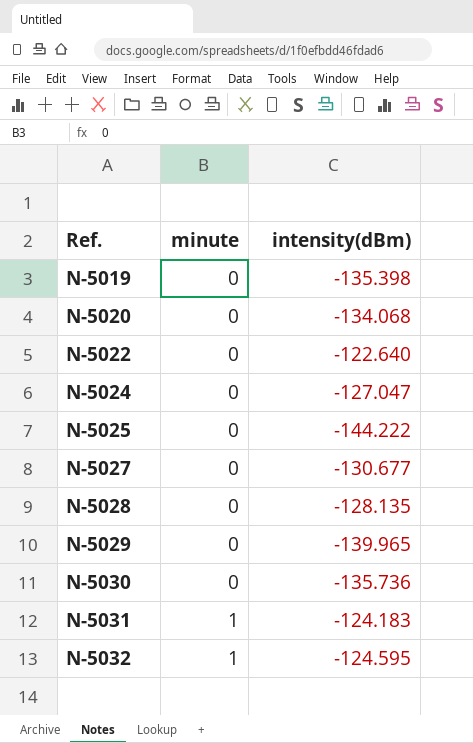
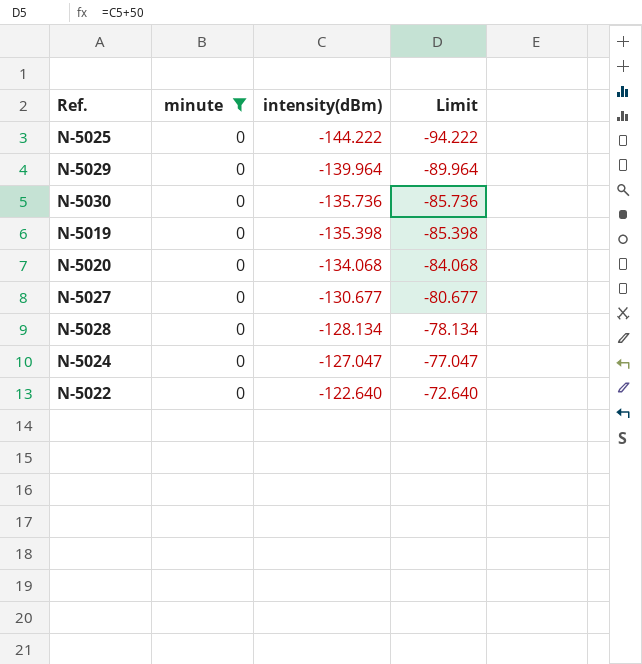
filter: none -> minute = 0
row order: Ref. ascending -> intensity(dBm) ascending
column Limit | formula: none -> [intensity(dBm)] + 50
N-5029 | intensity(dBm): -139.965 -> -139.964
N-5028 | intensity(dBm): -128.135 -> -128.134

